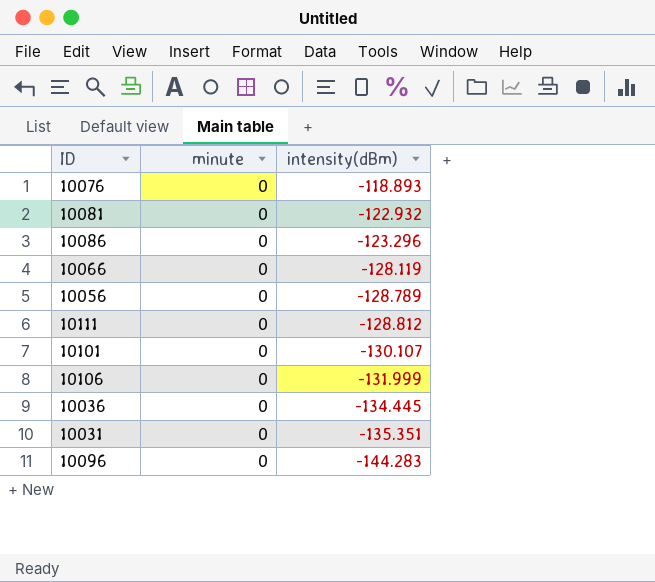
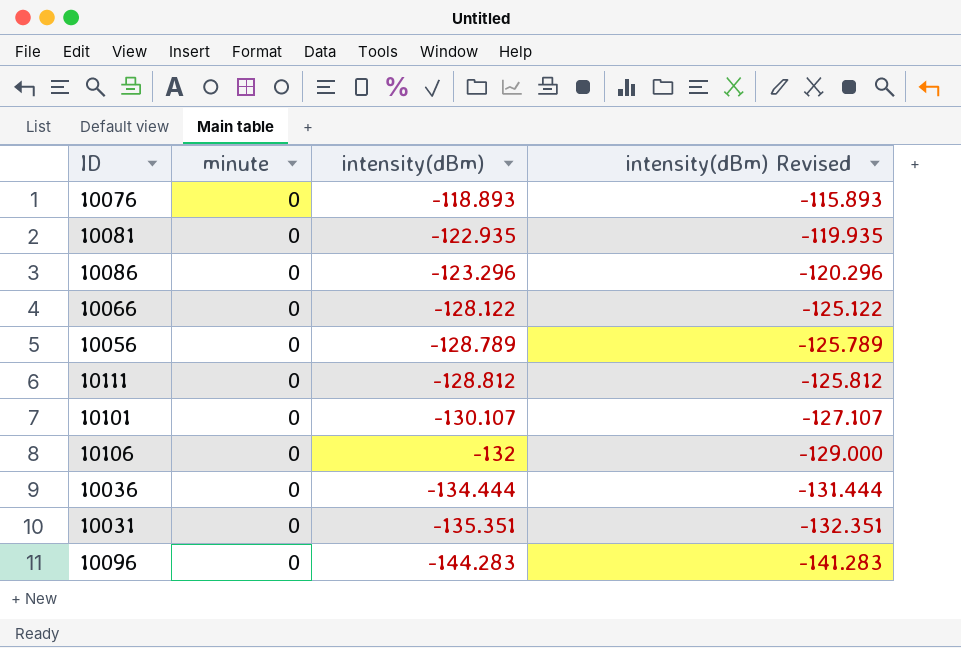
column intensity(dBm) Revised | formula: none -> [intensity(dBm)] + 3
10081 | intensity(dBm): -122.932 -> -122.935
10066 | intensity(dBm): -128.119 -> -128.122
10106 | intensity(dBm): -131.999 -> -132
10036 | intensity(dBm): -134.445 -> -134.444

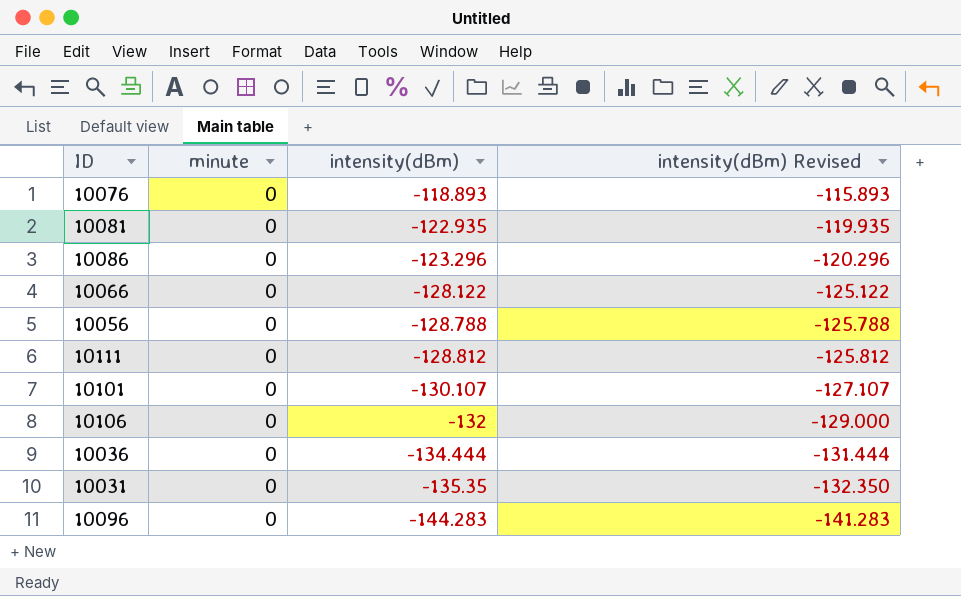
10056 | intensity(dBm): -128.789 -> -128.788
10056 | intensity(dBm) Revised: -125.789 -> -125.788
10031 | intensity(dBm): -135.351 -> -135.35
10031 | intensity(dBm) Revised: -132.351 -> -132.350

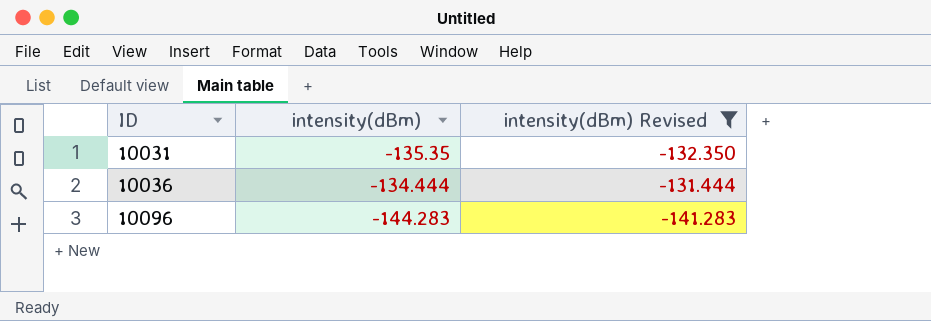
filter: none -> intensity(dBm) Revised <= -131.444
row order: intensity(dBm) descending -> ID ascending
column minute | position: 2 -> none

